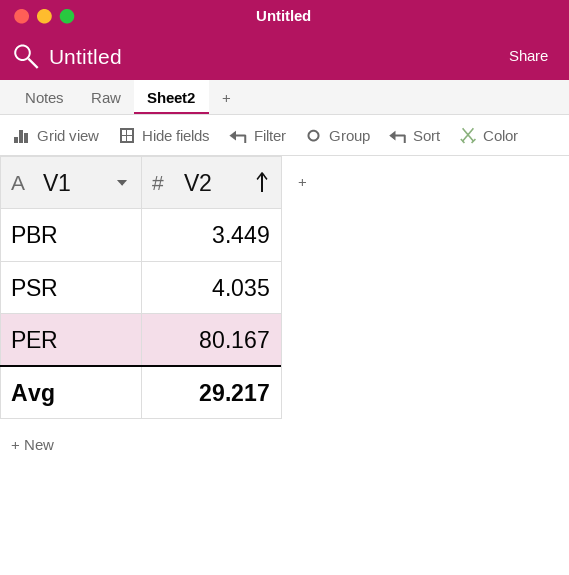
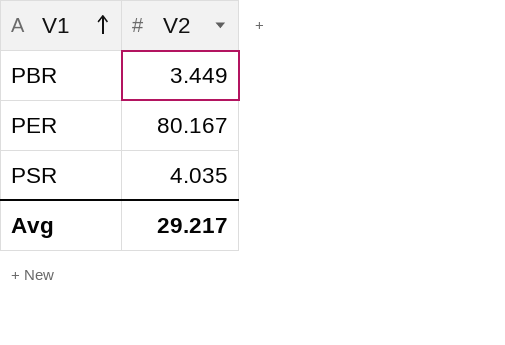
row order: V2 ascending -> V1 ascending

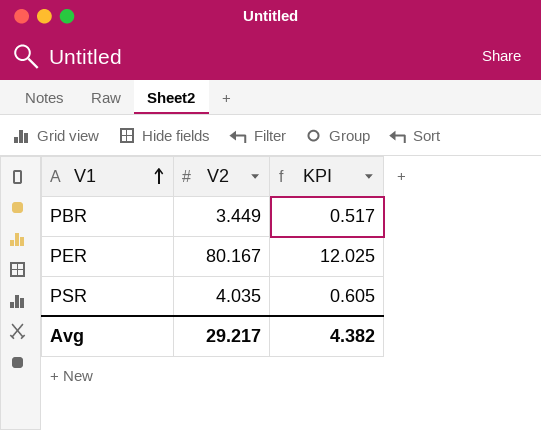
column KPI | formula: none -> [V2] * 0.15

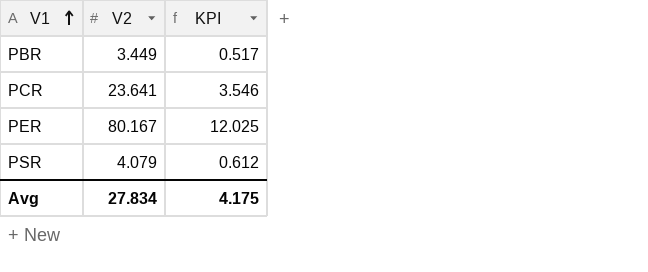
row PCR: none -> 23.641 | 3.546
PSR | V2: 4.035 -> 4.079
PSR | KPI: 0.605 -> 0.612
Avg | V2: 29.217 -> 27.834
Avg | KPI: 4.382 -> 4.175

